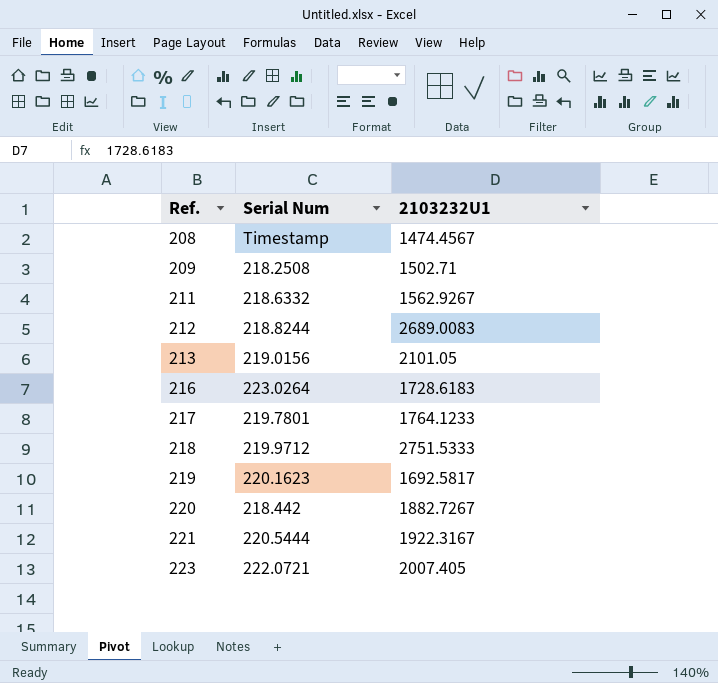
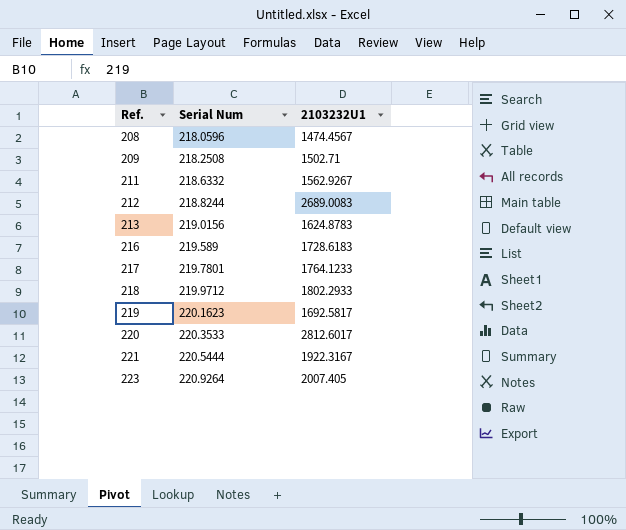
208 | Serial Num: Timestamp -> 218.0596
213 | 2103232U1: 2101.05 -> 1624.8783
216 | Serial Num: 223.0264 -> 219.589
218 | 2103232U1: 2751.5333 -> 1802.2933
220 | Serial Num: 218.442 -> 220.3533
220 | 2103232U1: 1882.7267 -> 2812.6017
223 | Serial Num: 222.0721 -> 220.9264

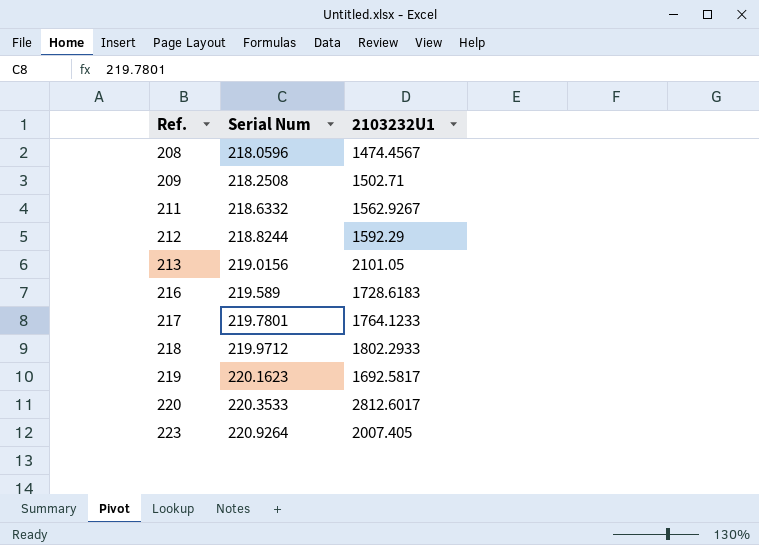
row 221: 220.5444 | 1922.3167 -> none
212 | 2103232U1: 2689.0083 -> 1592.29
213 | 2103232U1: 1624.8783 -> 2101.05

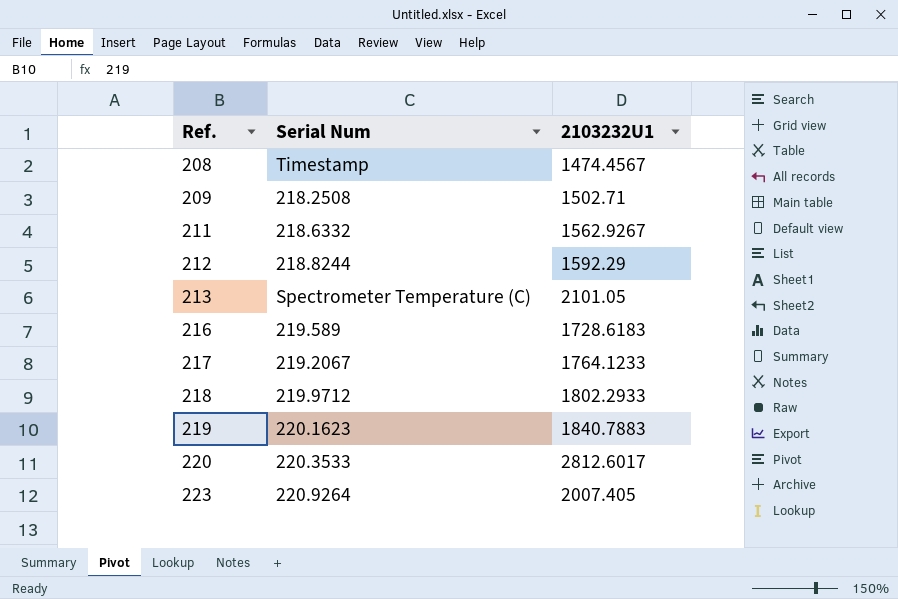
208 | Serial Num: 218.0596 -> Timestamp
213 | Serial Num: 219.0156 -> Spectrometer Temperature (C)
217 | Serial Num: 219.7801 -> 219.2067
219 | 2103232U1: 1692.5817 -> 1840.7883

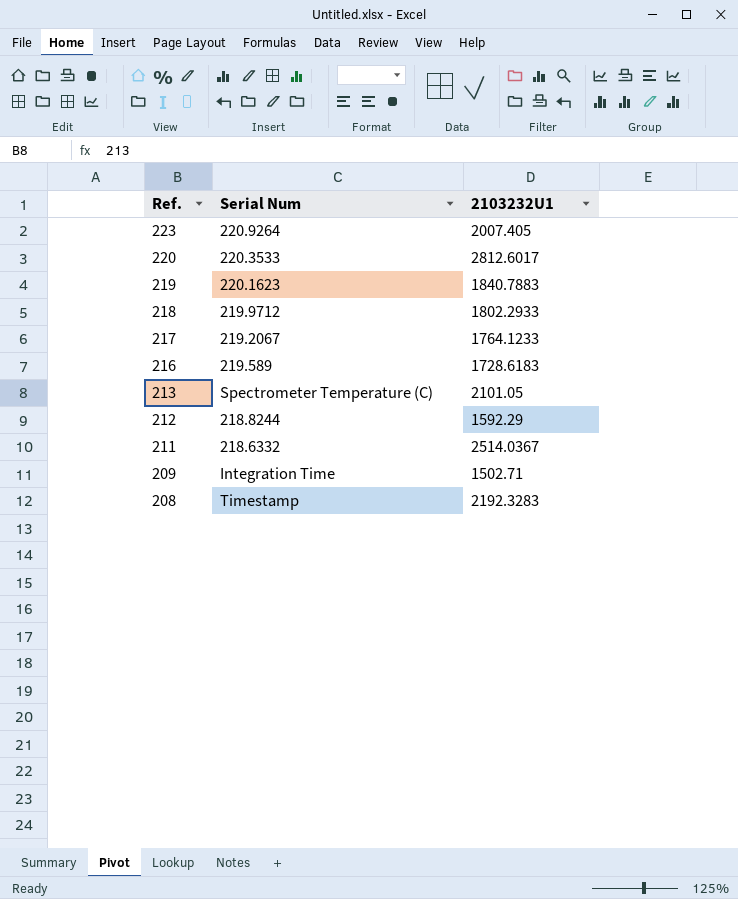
row order: Ref. ascending -> Ref. descending
211 | 2103232U1: 1562.9267 -> 2514.0367
209 | Serial Num: 218.2508 -> Integration Time
208 | 2103232U1: 1474.4567 -> 2192.3283

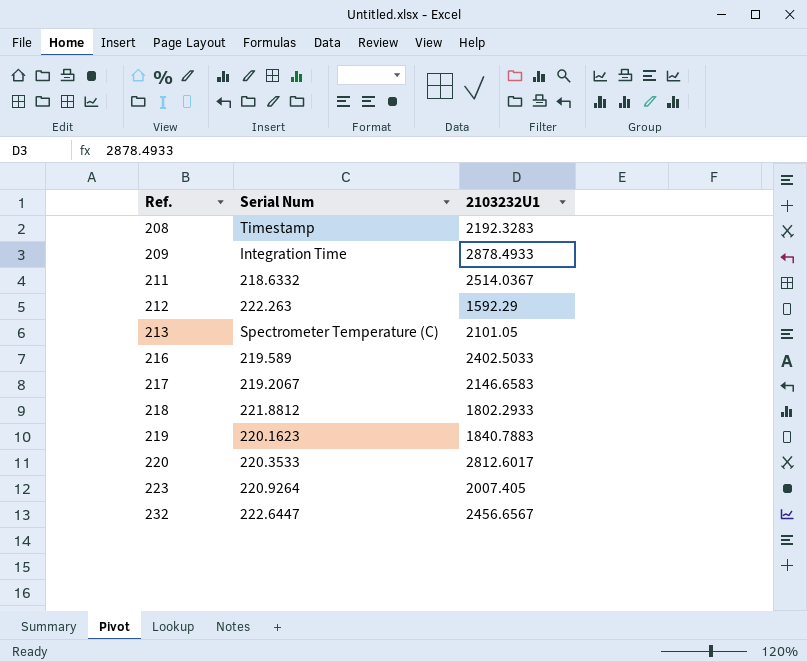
row order: Ref. descending -> Ref. ascending
209 | 2103232U1: 1502.71 -> 2878.4933
212 | Serial Num: 218.8244 -> 222.263
216 | 2103232U1: 1728.6183 -> 2402.5033
217 | 2103232U1: 1764.1233 -> 2146.6583
218 | Serial Num: 219.9712 -> 221.8812
row 232: none -> 222.6447 | 2456.6567

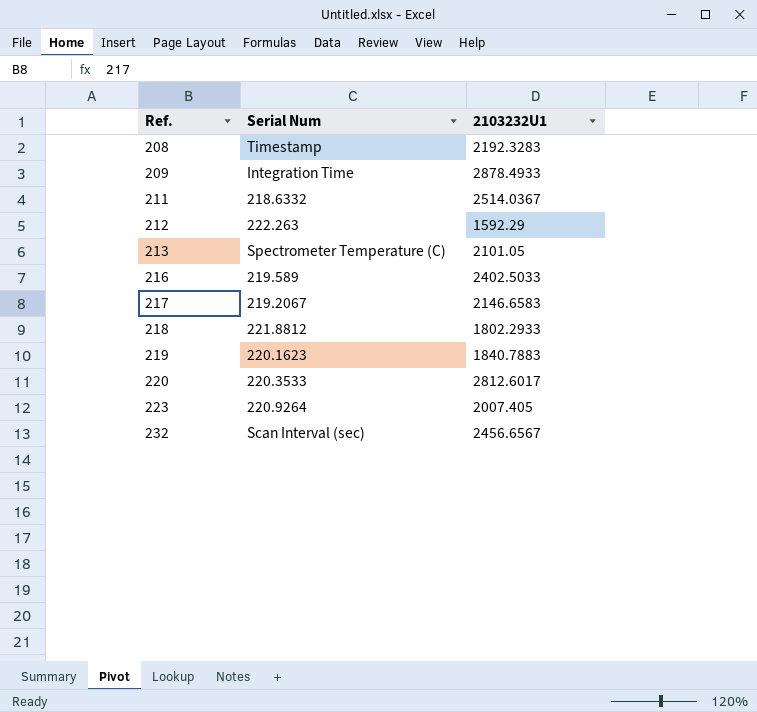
232 | Serial Num: 222.6447 -> Scan Interval (sec)

